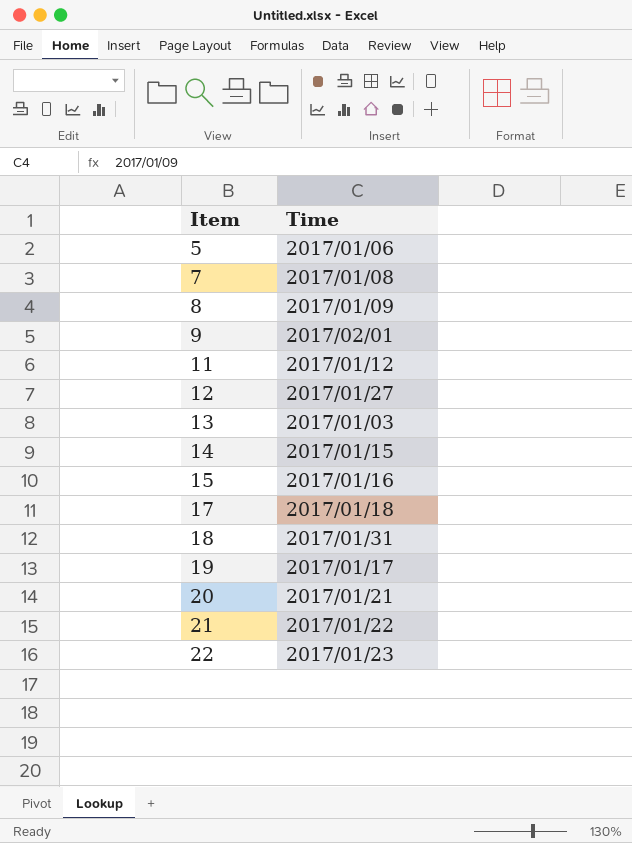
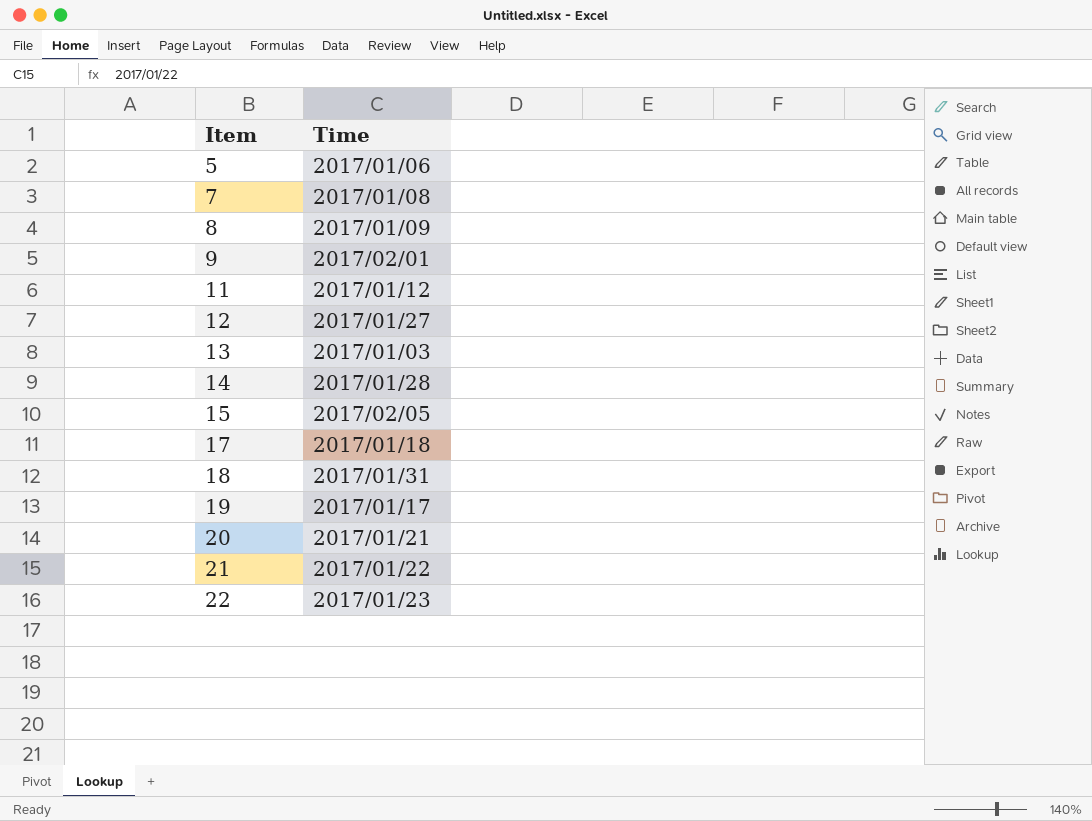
14 | Time: 2017/01/15 -> 2017/01/28
15 | Time: 2017/01/16 -> 2017/02/05

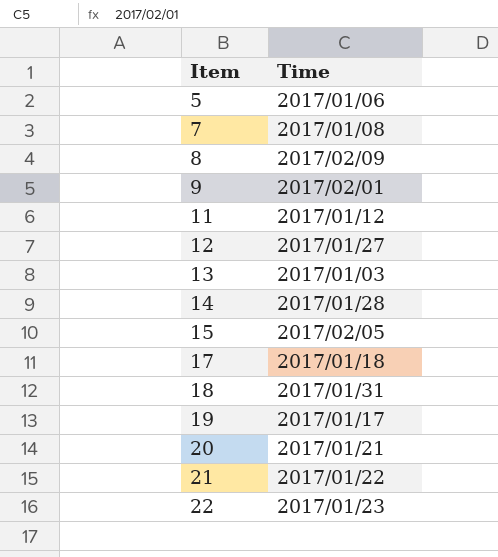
8 | Time: 2017/01/09 -> 2017/02/09

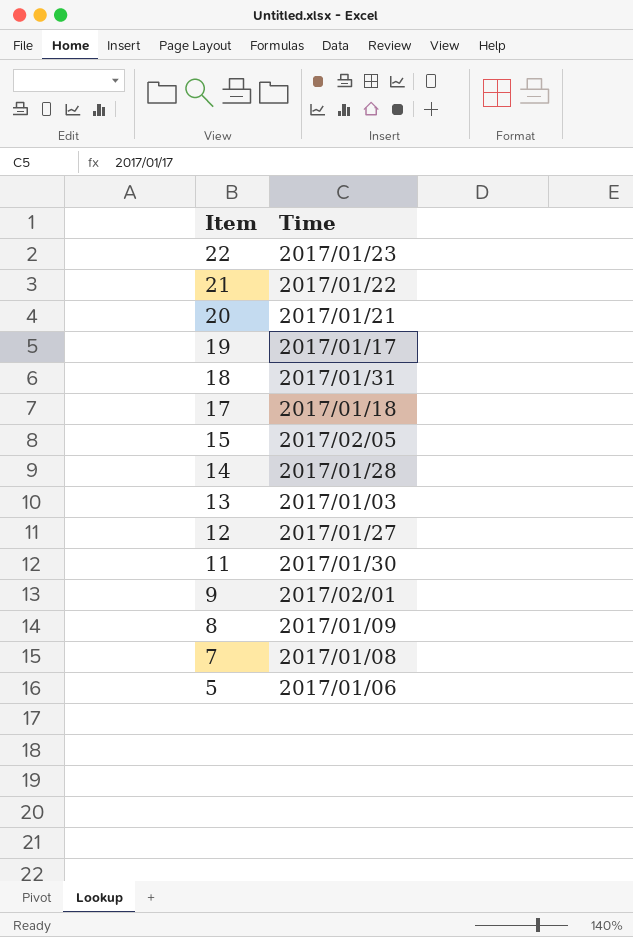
row order: Item ascending -> Item descending
11 | Time: 2017/01/12 -> 2017/01/30
8 | Time: 2017/02/09 -> 2017/01/09

